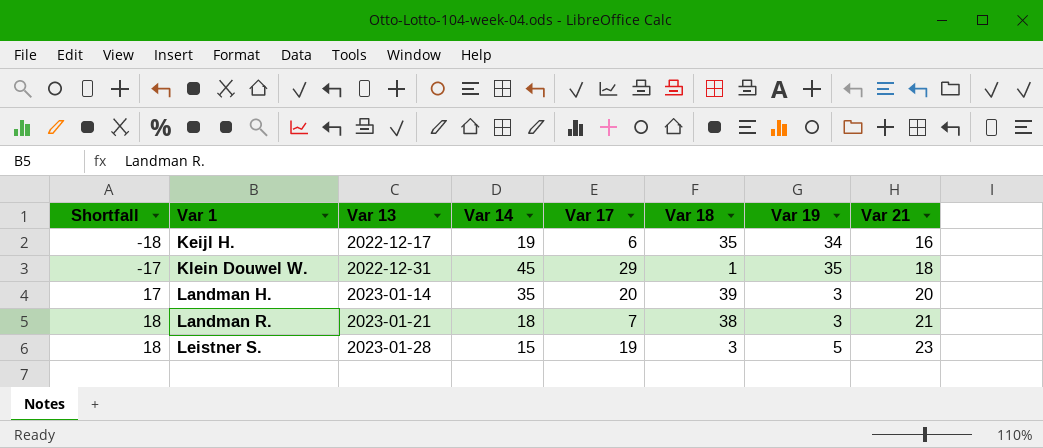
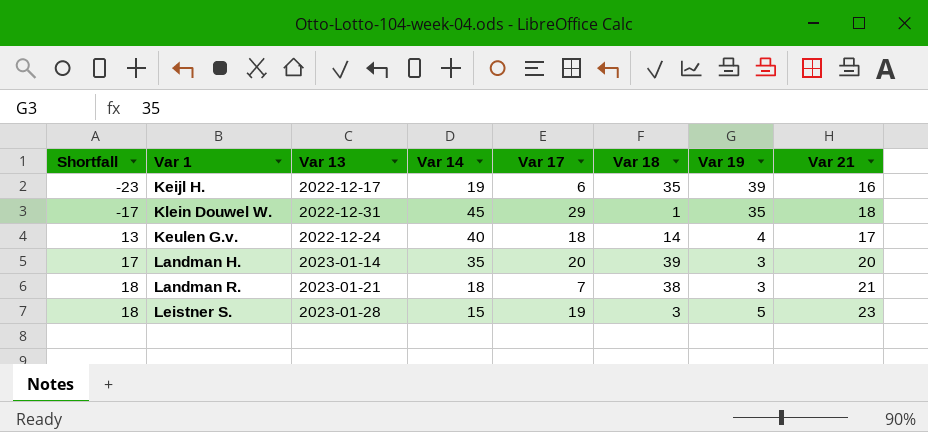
Keijl H. | Shortfall: -18 -> -23
Keijl H. | Var 19: 34 -> 39
row Keulen G.v.: none -> 13 | 2022-12-24 | 40 | 18 | 14 | 4 | 17

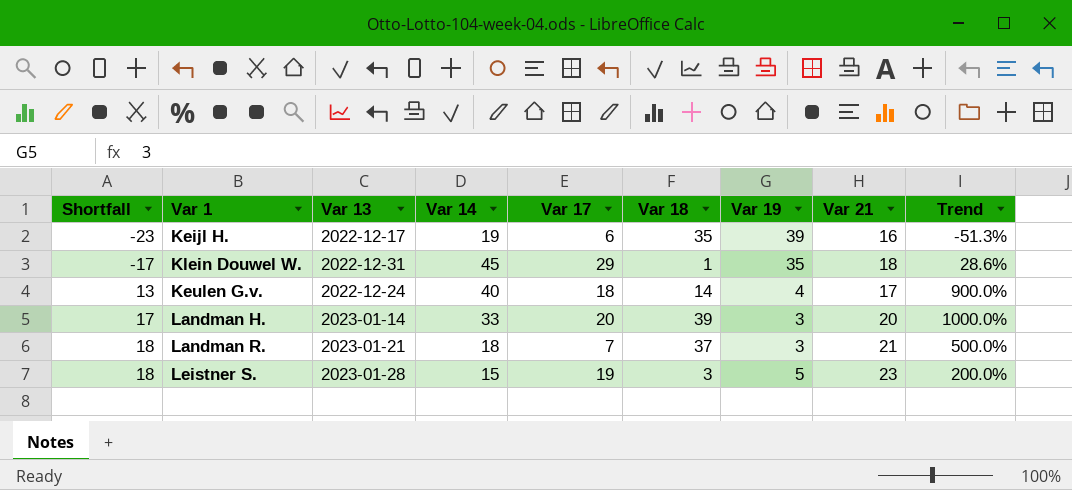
column Trend | formula: none -> ([Var 14] - [Var 19]) / [Var 19]
Landman H. | Var 14: 35 -> 33
Landman R. | Var 18: 38 -> 37

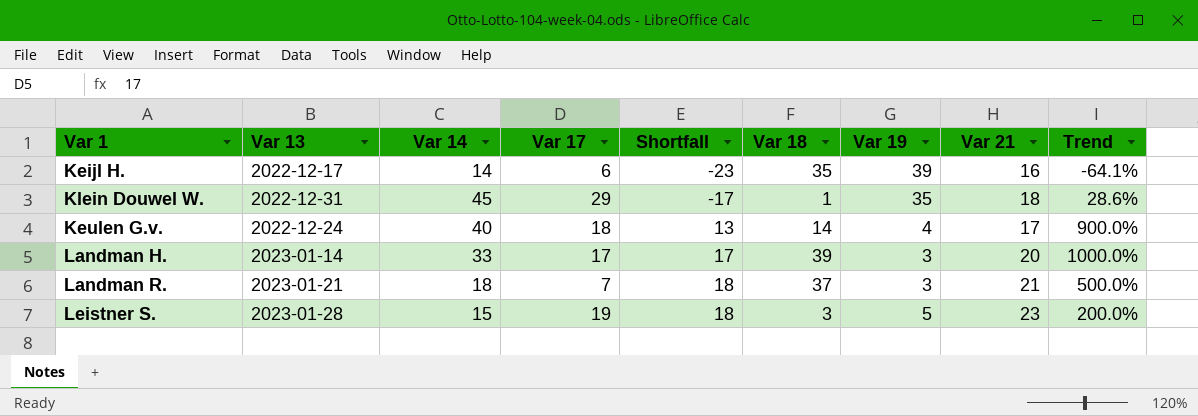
column Shortfall | position: 1 -> 5
Keijl H. | Var 14: 19 -> 14
Keijl H. | Trend: -51.3% -> -64.1%
Landman H. | Var 17: 20 -> 17

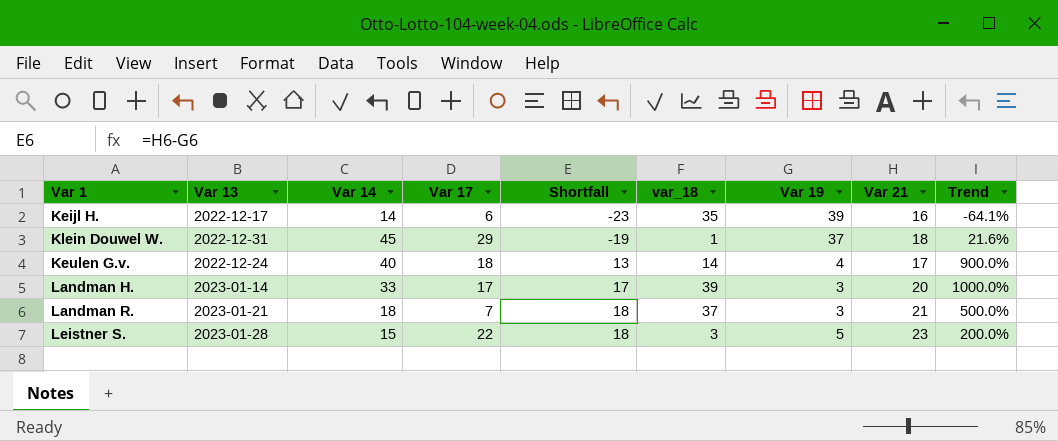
column name: Var 18 -> var_18
Klein Douwel W. | Shortfall: -17 -> -19
Klein Douwel W. | Var 19: 35 -> 37
Klein Douwel W. | Trend: 28.6% -> 21.6%
Leistner S. | Var 17: 19 -> 22

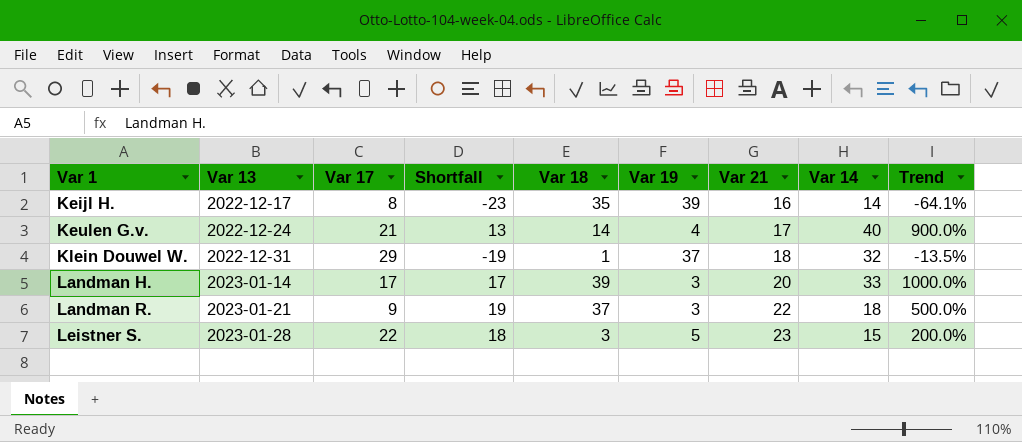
row order: Shortfall ascending -> Var 1 ascending
column name: var_18 -> Var 18
column Var 14 | position: 3 -> 8
Keijl H. | Var 17: 6 -> 8
Keulen G.v. | Var 17: 18 -> 21
Klein Douwel W. | Var 14: 45 -> 32
Klein Douwel W. | Trend: 21.6% -> -13.5%
Landman R. | Var 17: 7 -> 9
Landman R. | Shortfall: 18 -> 19
Landman R. | Var 21: 21 -> 22

